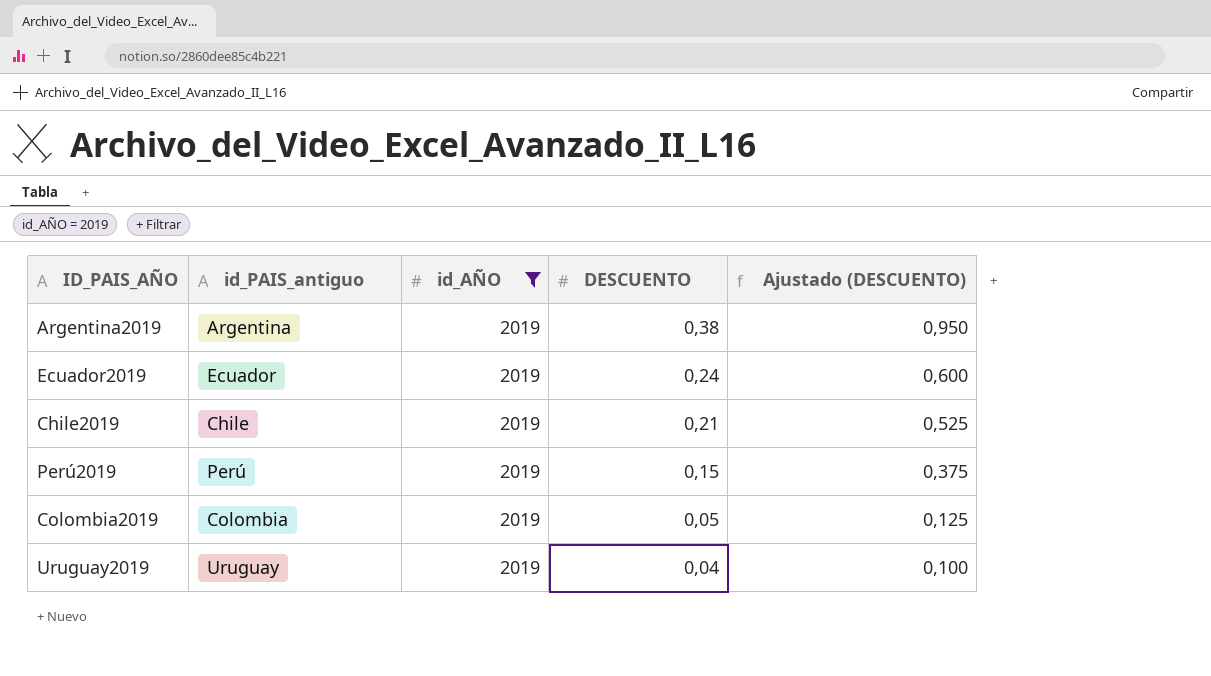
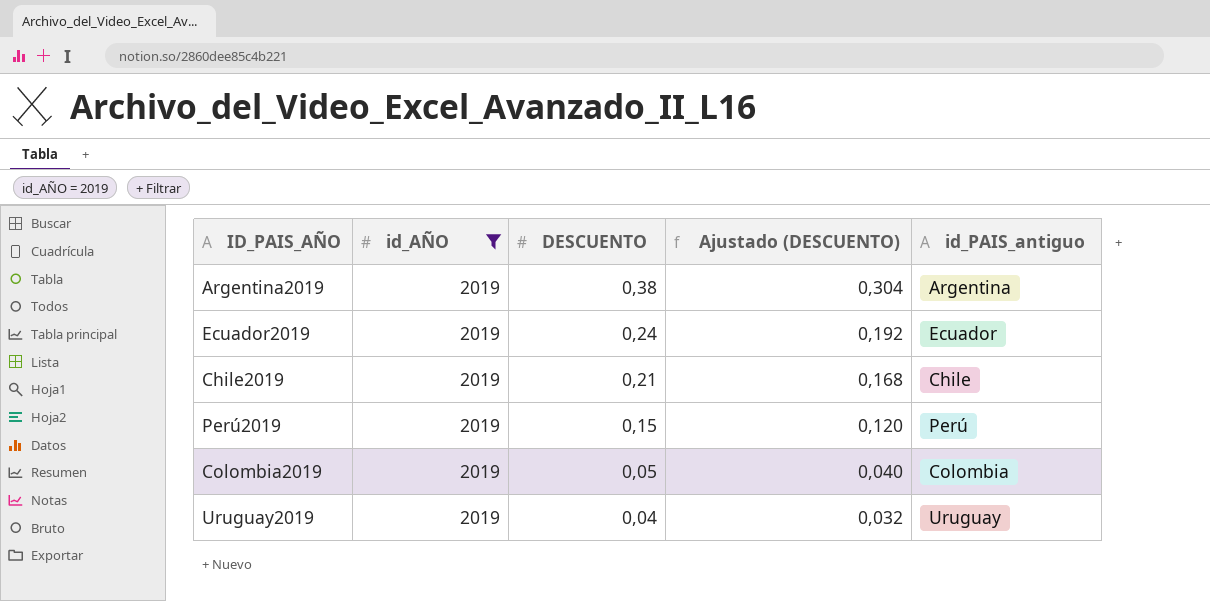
column Ajustado (DESCUENTO) | formula: [DESCUENTO] * 2,5 -> [DESCUENTO] * 0,8
column id_PAIS_antiguo | position: 2 -> 5

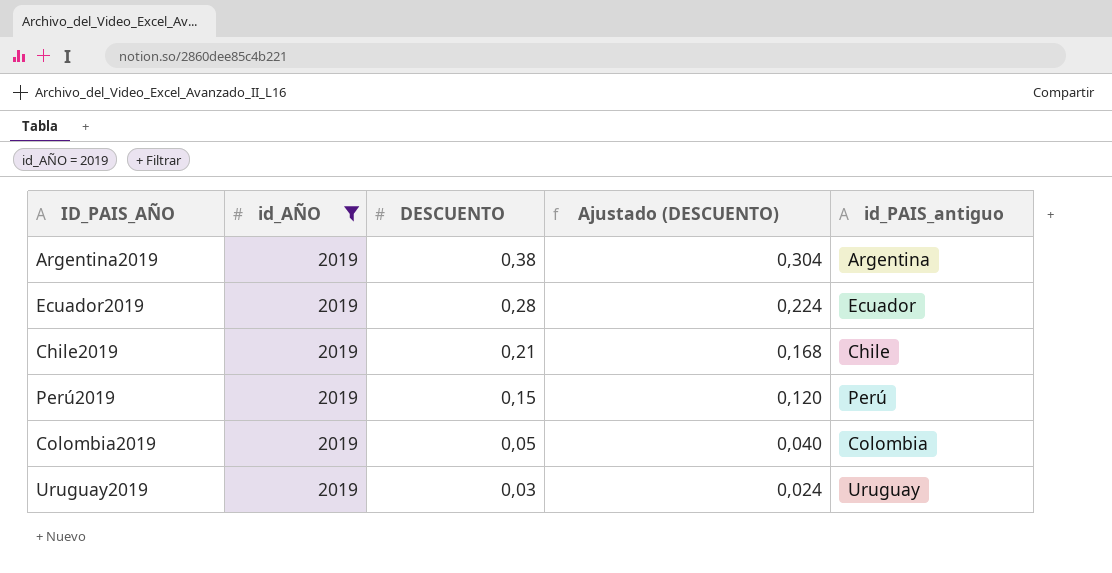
Ecuador2019 | DESCUENTO: 0,24 -> 0,28
Ecuador2019 | Ajustado (DESCUENTO): 0,192 -> 0,224
Uruguay2019 | DESCUENTO: 0,04 -> 0,03
Uruguay2019 | Ajustado (DESCUENTO): 0,032 -> 0,024

